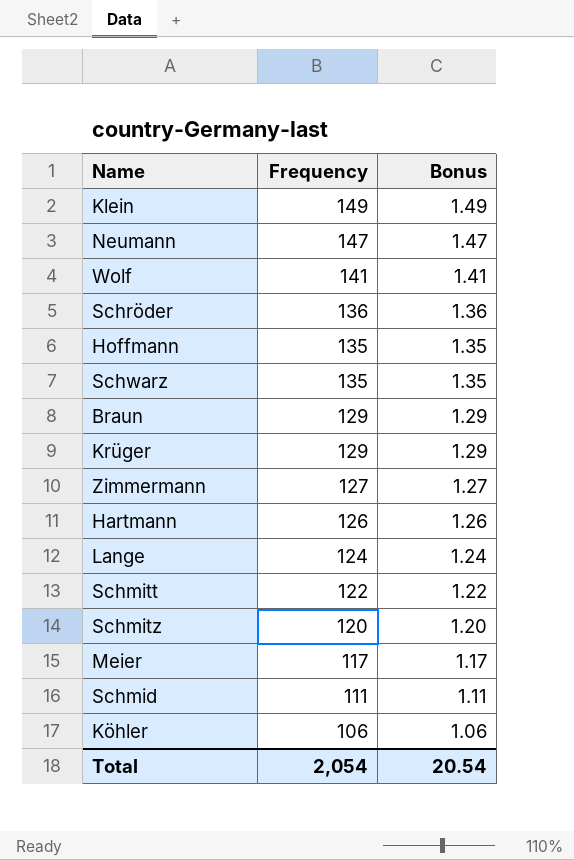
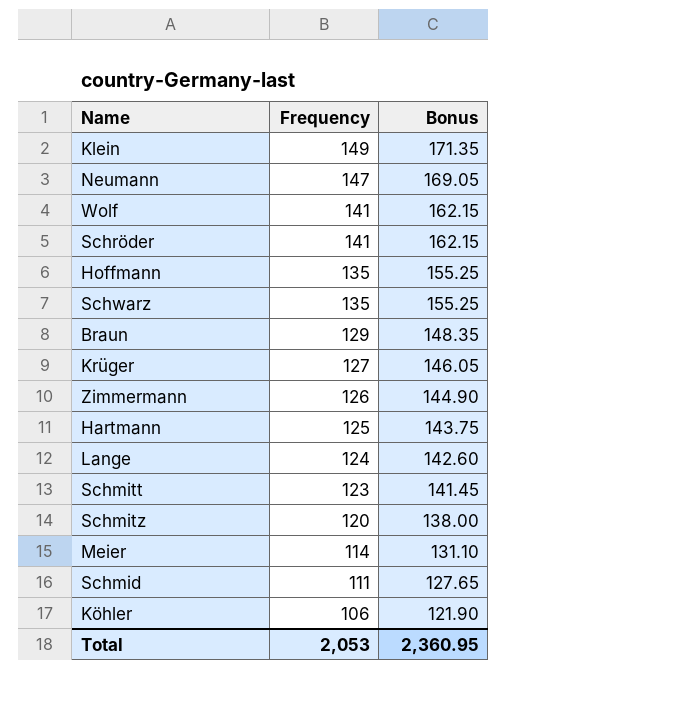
column Bonus | formula: [Frequency] * 0.01 -> [Frequency] * 1.15
Schröder | Frequency: 136 -> 141
Krüger | Frequency: 129 -> 127
Zimmermann | Frequency: 127 -> 126
Hartmann | Frequency: 126 -> 125
Schmitt | Frequency: 122 -> 123
Meier | Frequency: 117 -> 114
Total | Frequency: 2,054 -> 2,053
Total | Bonus: 20.54 -> 2,360.95

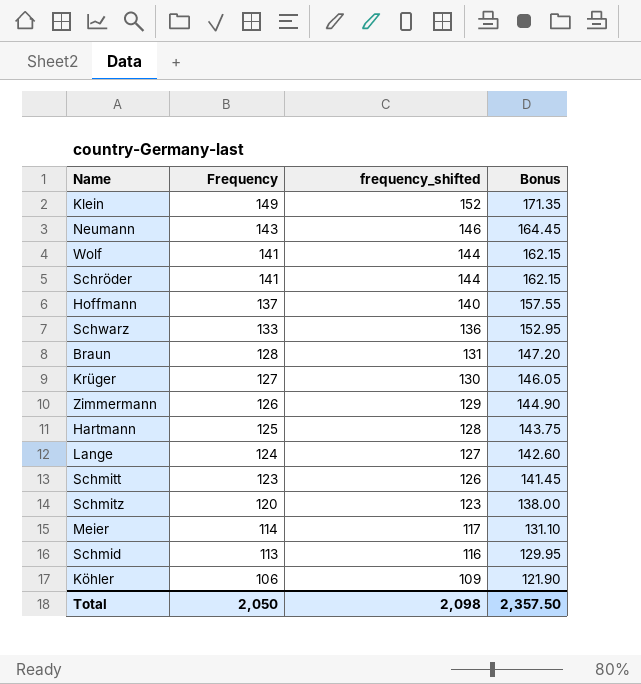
column frequency_shifted | formula: none -> [Frequency] + 3
Neumann | Frequency: 147 -> 143
Neumann | Bonus: 169.05 -> 164.45
Hoffmann | Frequency: 135 -> 137
Hoffmann | Bonus: 155.25 -> 157.55
Schwarz | Frequency: 135 -> 133
Schwarz | Bonus: 155.25 -> 152.95
Braun | Frequency: 129 -> 128
Braun | Bonus: 148.35 -> 147.20
Schmid | Frequency: 111 -> 113
Schmid | Bonus: 127.65 -> 129.95
Total | Frequency: 2,053 -> 2,050
Total | Bonus: 2,360.95 -> 2,357.50

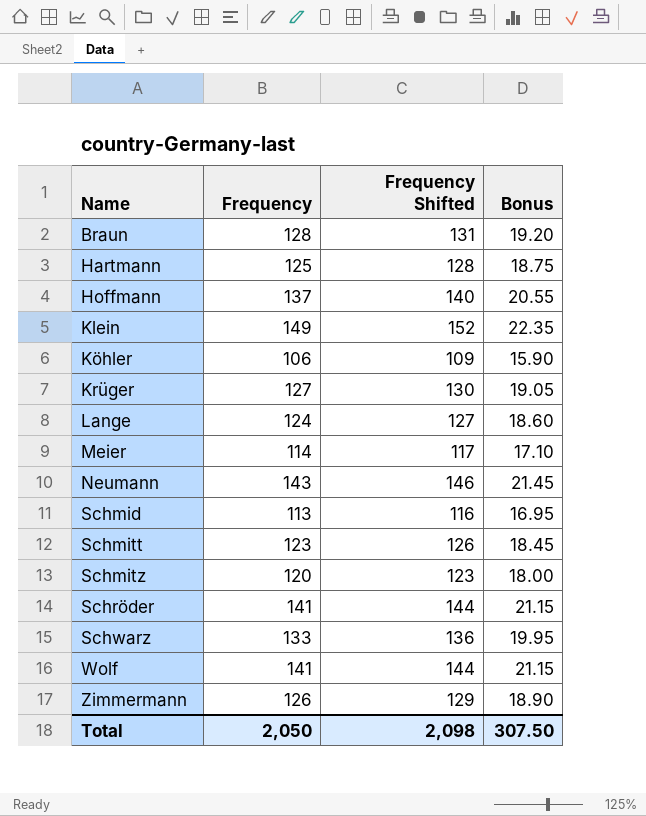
row order: Frequency descending -> Name ascending
column name: frequency_shifted -> Frequency Shifted
column Bonus | formula: [Frequency] * 1.15 -> [Frequency] * 0.15
Total | Bonus: 2,357.50 -> 307.50

